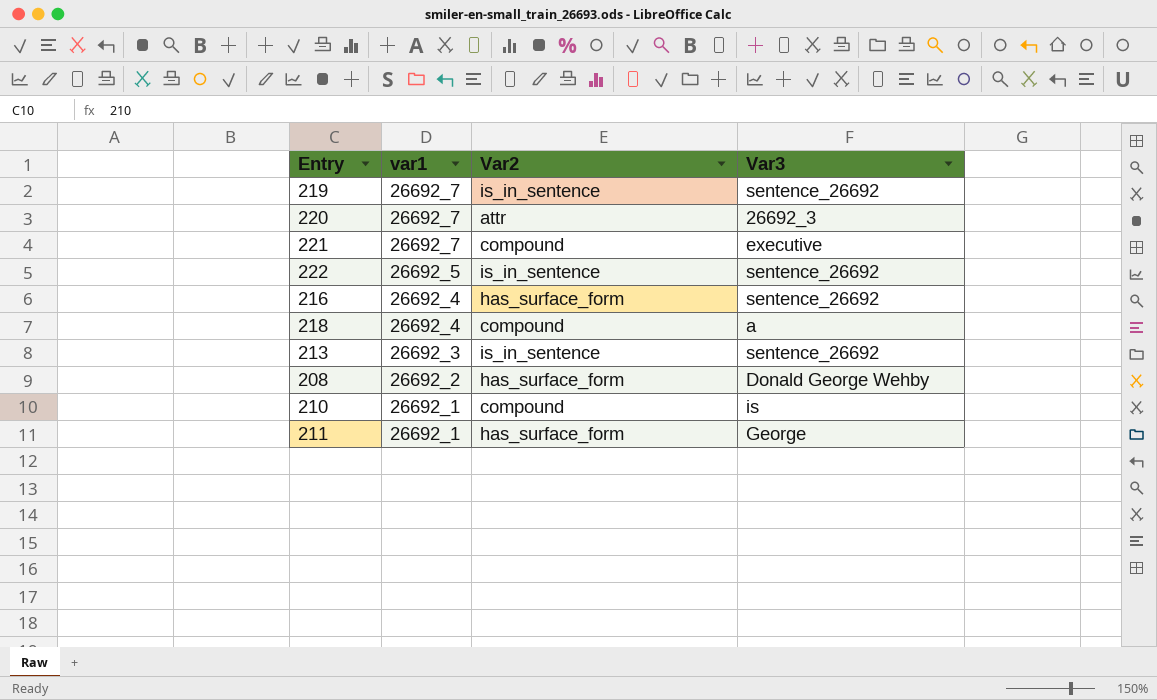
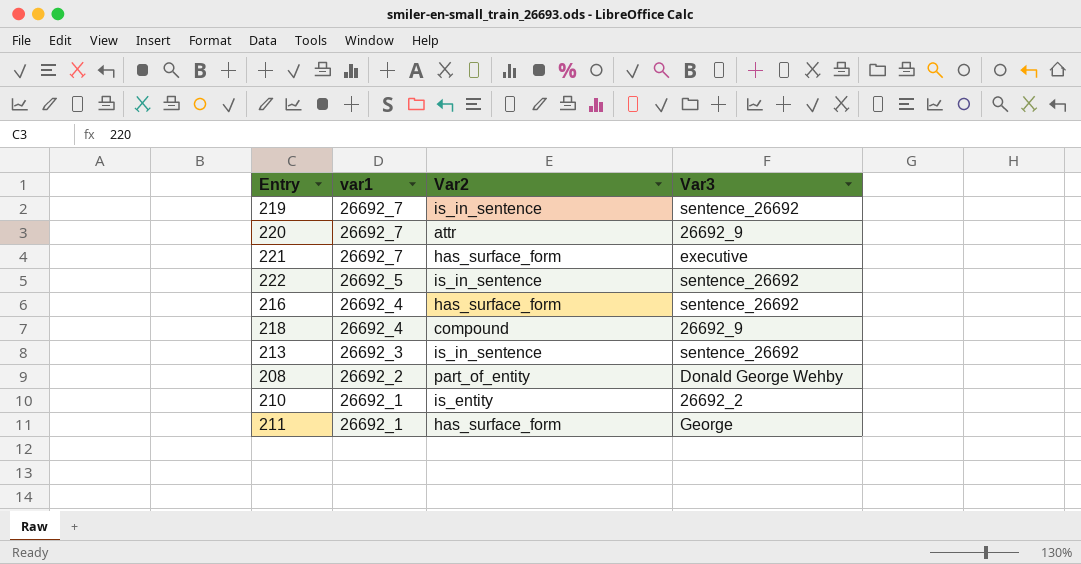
220 | Var3: 26692_3 -> 26692_9
221 | Var2: compound -> has_surface_form
218 | Var3: a -> 26692_9
208 | Var2: has_surface_form -> part_of_entity
210 | Var2: compound -> is_entity
210 | Var3: is -> 26692_2

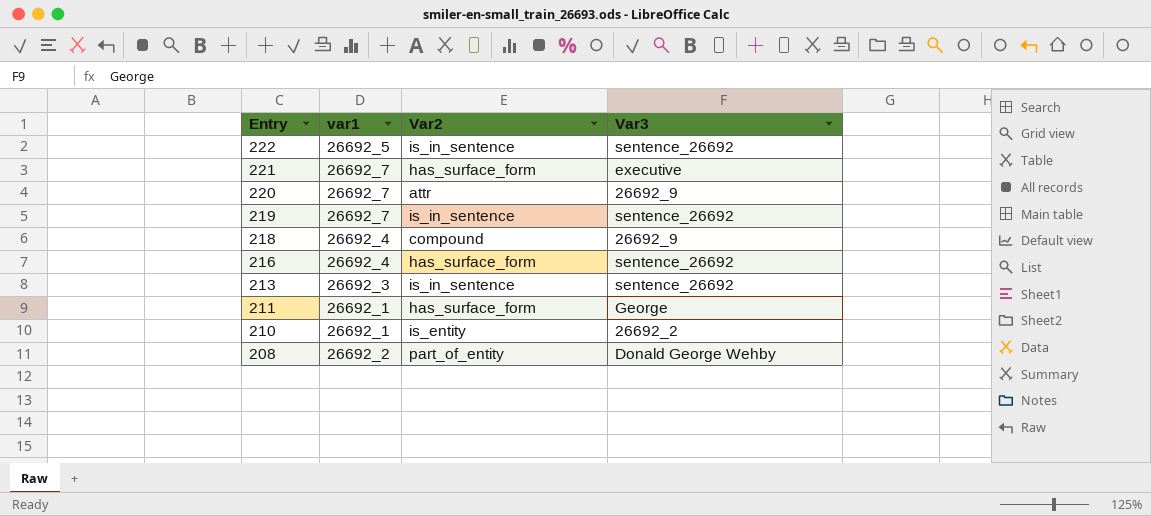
row order: var1 descending -> Entry descending

